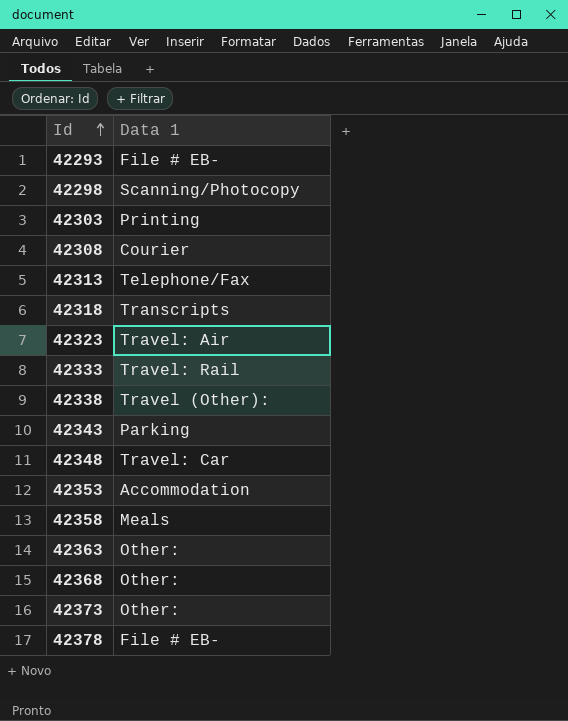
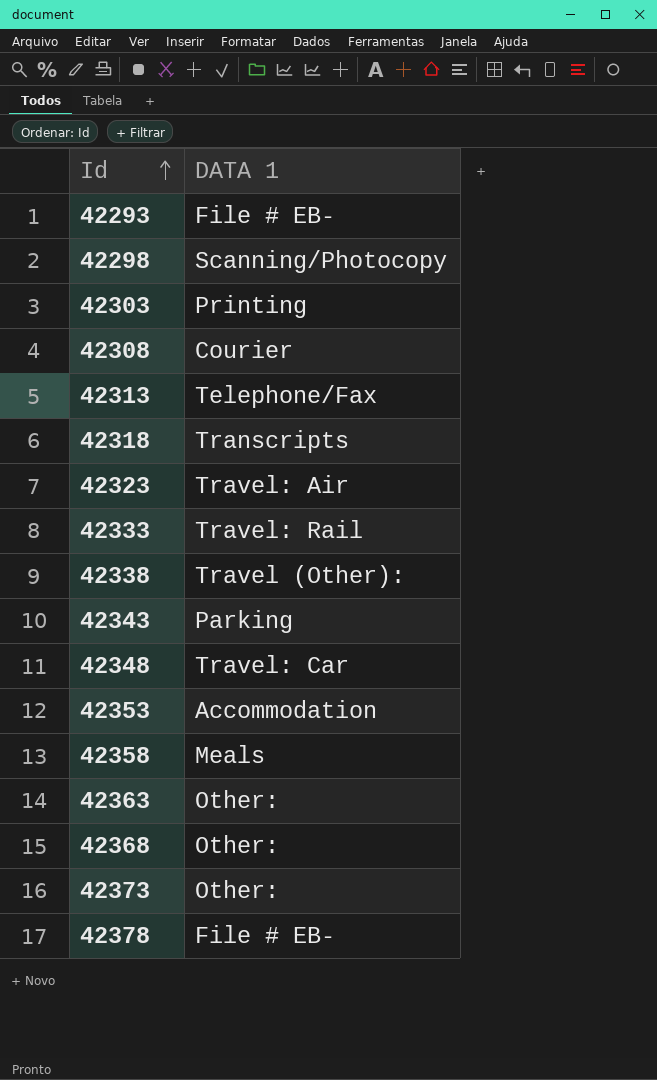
column name: Data 1 -> DATA 1

